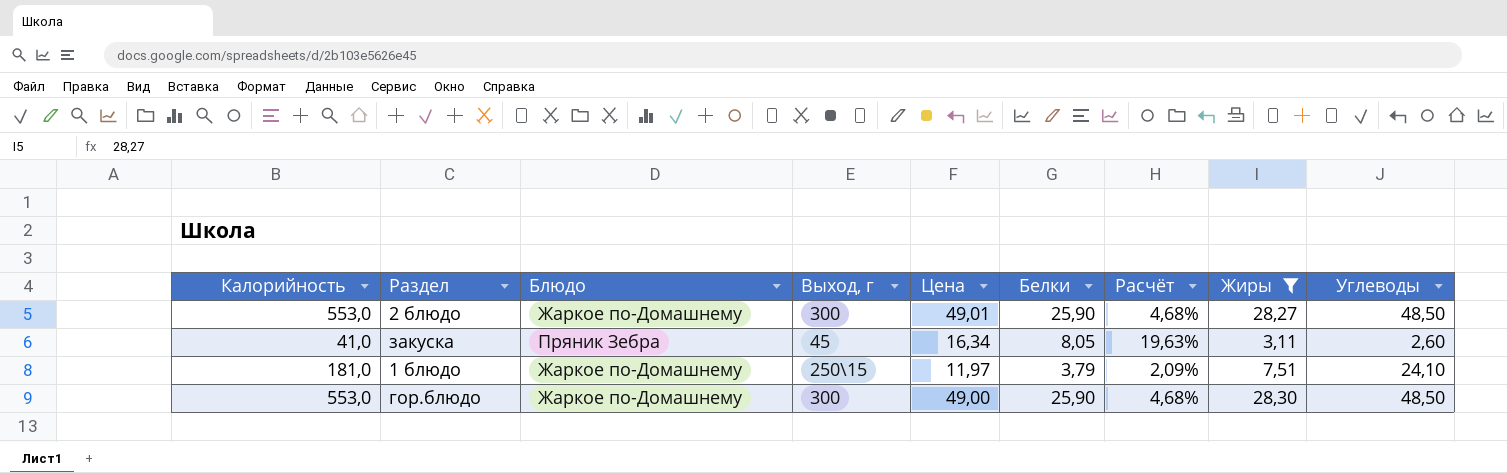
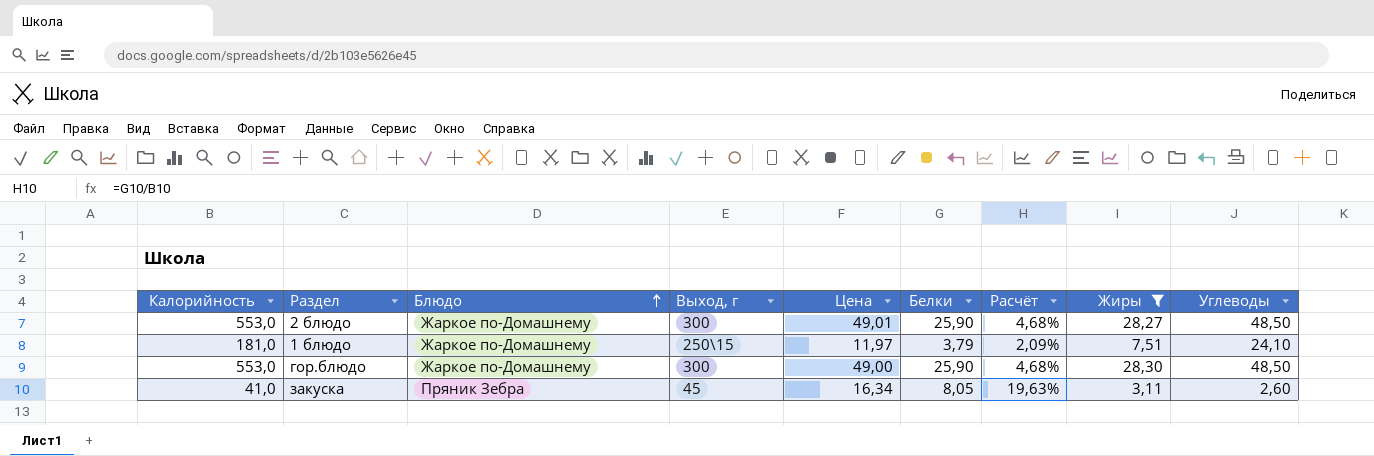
row order: none -> Блюдо ascending

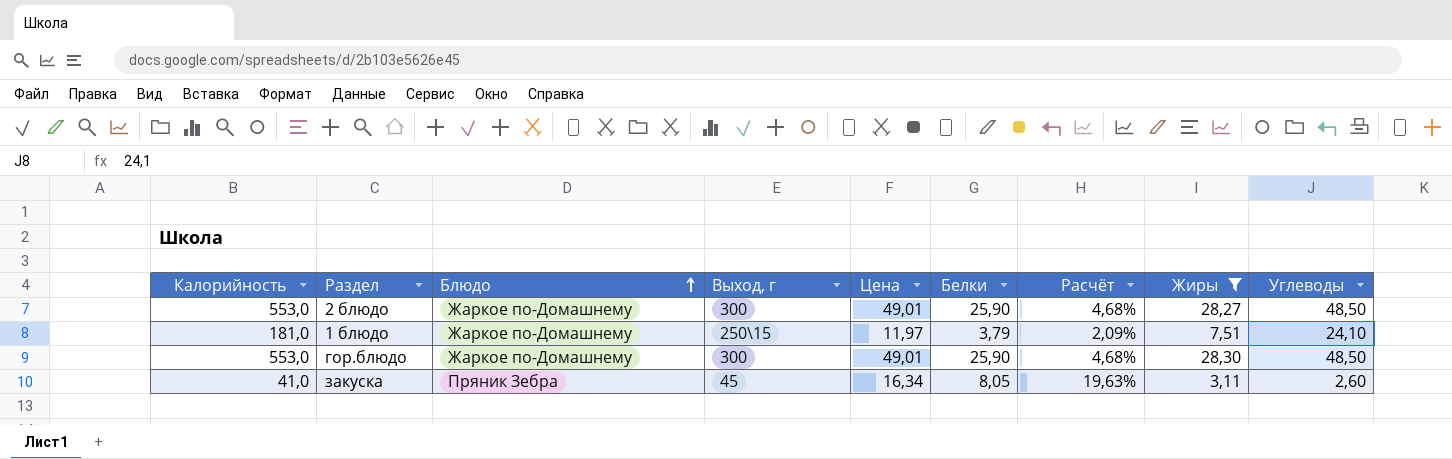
гор.блюдо | Цена: 49,00 -> 49,01

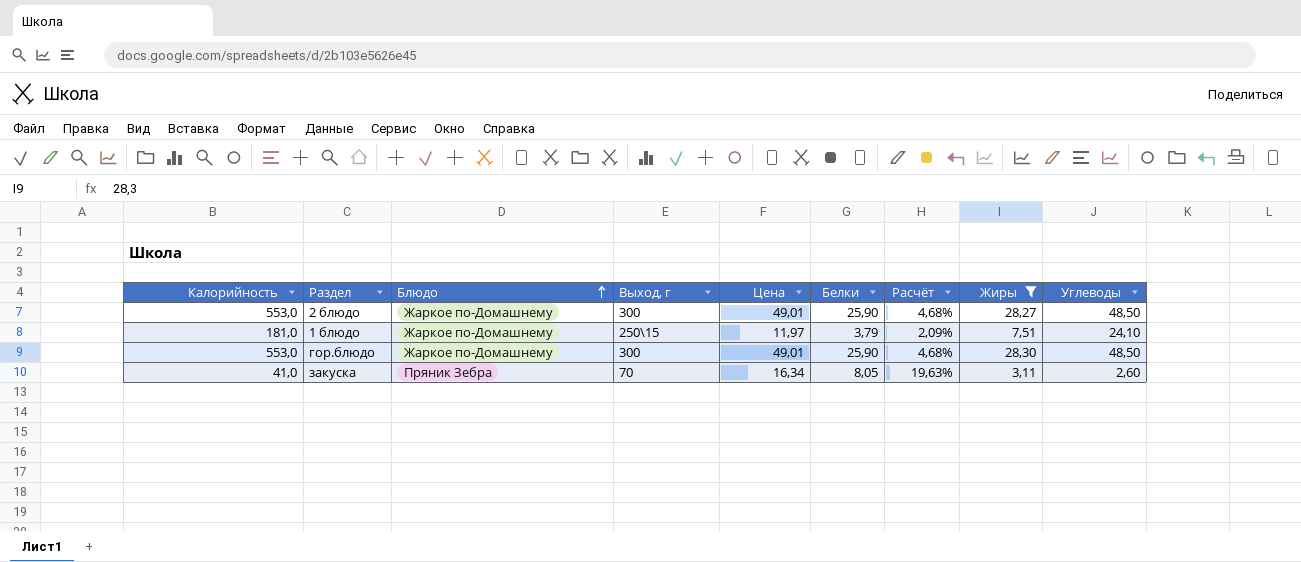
закуска | Выход, г: 45 -> 70

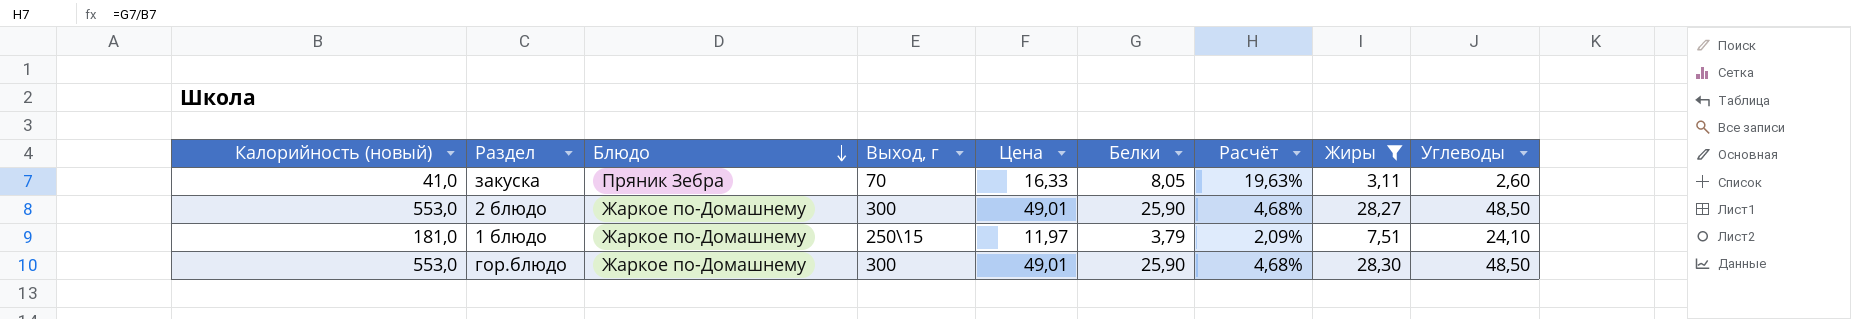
row order: Блюдо ascending -> Блюдо descending
column name: Калорийность -> Калорийность (новый)
закуска | Цена: 16,34 -> 16,33

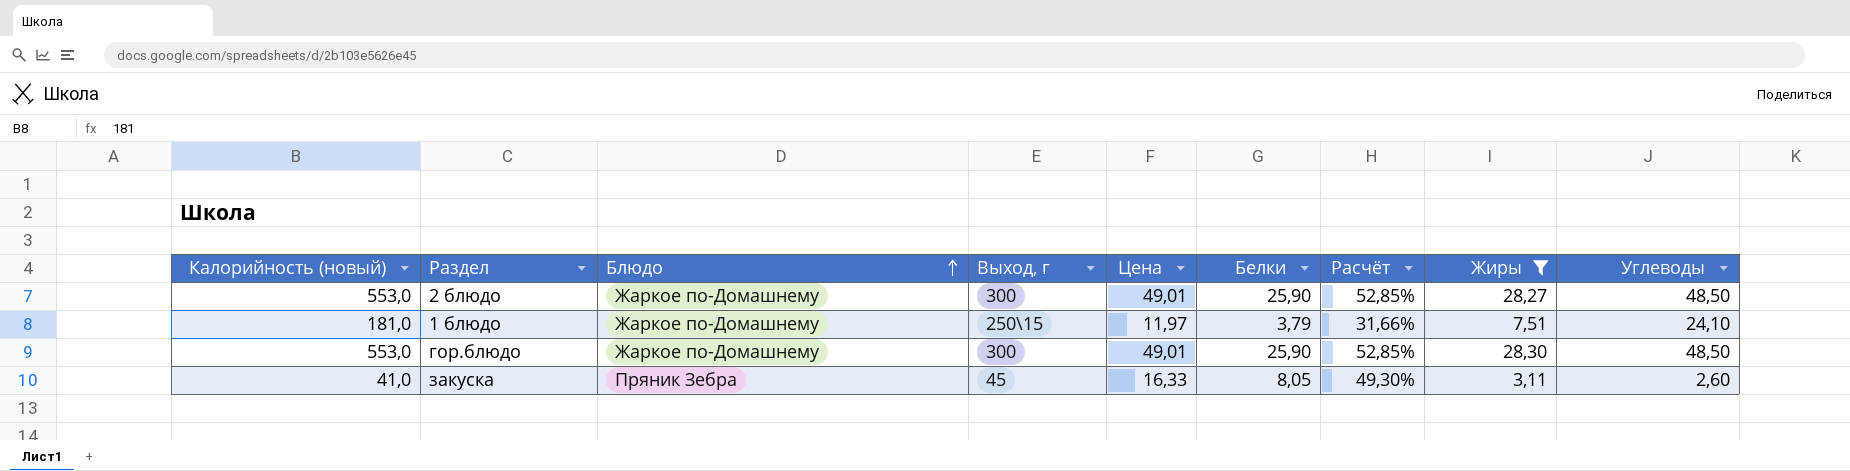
row order: Блюдо descending -> Блюдо ascending
column Расчёт | formula: [Белки] / [Калорийность (новый)] -> [Белки] / [Цена]
закуска | Выход, г: 70 -> 45

